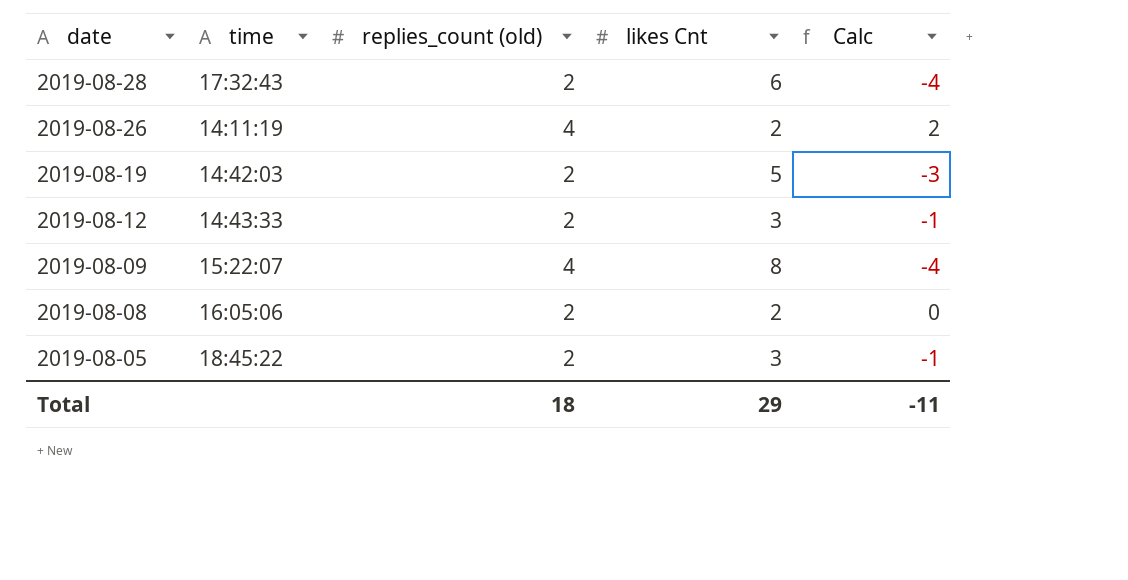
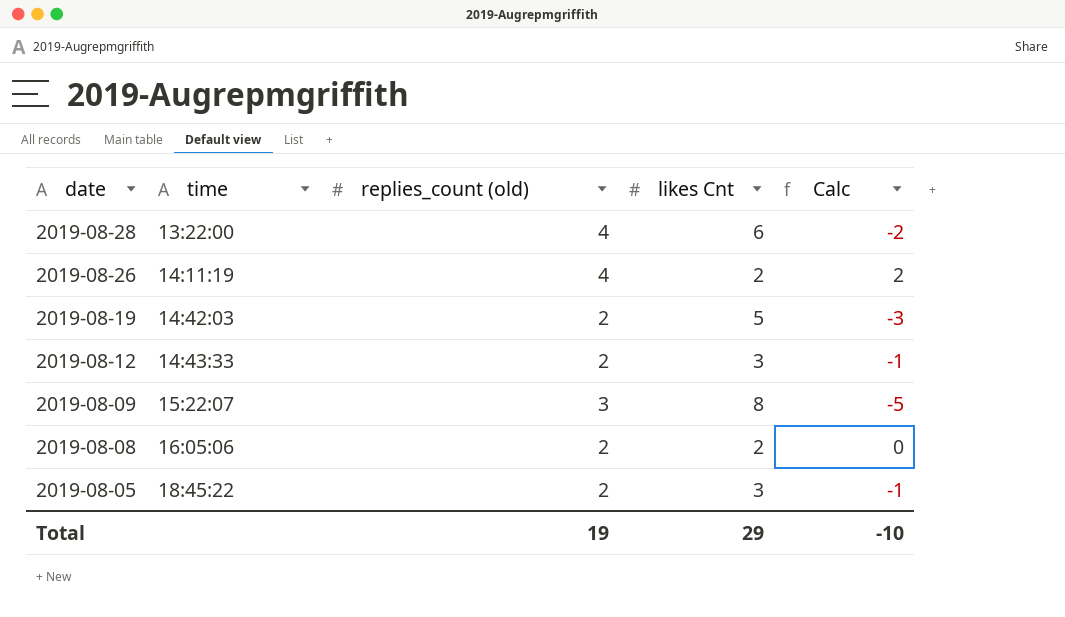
2019-08-28 | time: 17:32:43 -> 13:22:00
2019-08-28 | replies_count (old): 2 -> 4
2019-08-28 | Calc: -4 -> -2
2019-08-09 | replies_count (old): 4 -> 3
2019-08-09 | Calc: -4 -> -5
Total | replies_count (old): 18 -> 19
Total | Calc: -11 -> -10

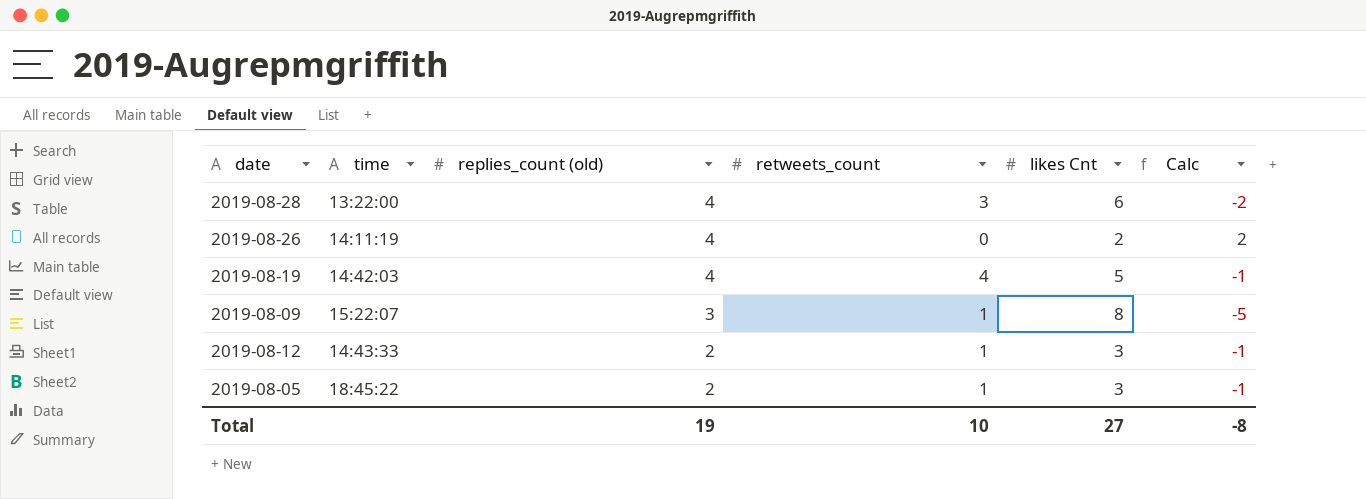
row order: date descending -> replies_count (old) descending
column retweets_count | position: none -> 4
row 2019-08-08: 16:05:06 | 2 | 2 | 0 -> none
2019-08-19 | replies_count (old): 2 -> 4
2019-08-19 | Calc: -3 -> -1
Total | likes Cnt: 29 -> 27
Total | Calc: -10 -> -8

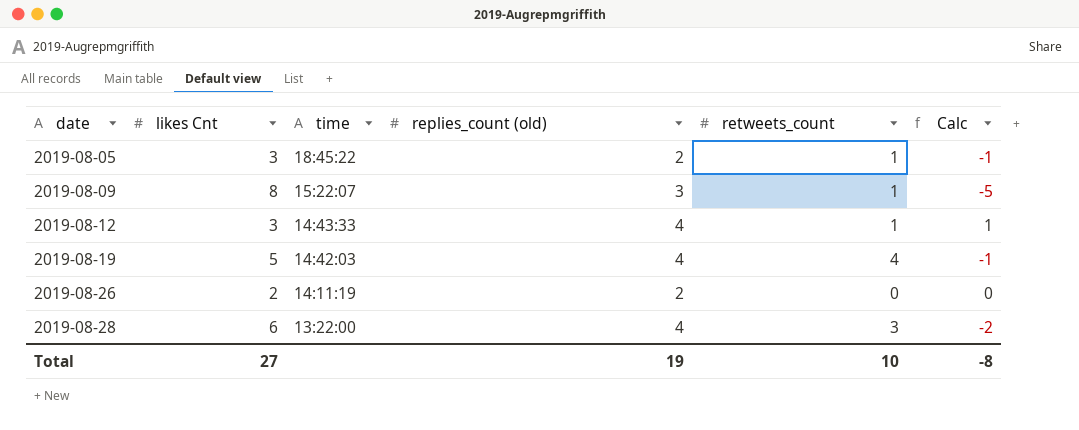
row order: replies_count (old) descending -> date ascending
column likes Cnt | position: 5 -> 2
2019-08-12 | replies_count (old): 2 -> 4
2019-08-12 | Calc: -1 -> 1
2019-08-26 | replies_count (old): 4 -> 2
2019-08-26 | Calc: 2 -> 0

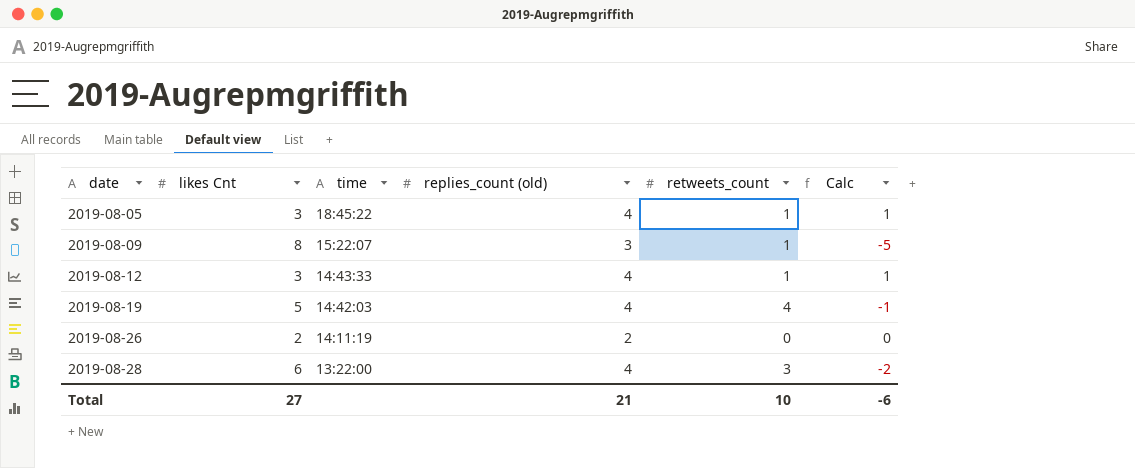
2019-08-05 | replies_count (old): 2 -> 4
2019-08-05 | Calc: -1 -> 1
Total | replies_count (old): 19 -> 21
Total | Calc: -8 -> -6

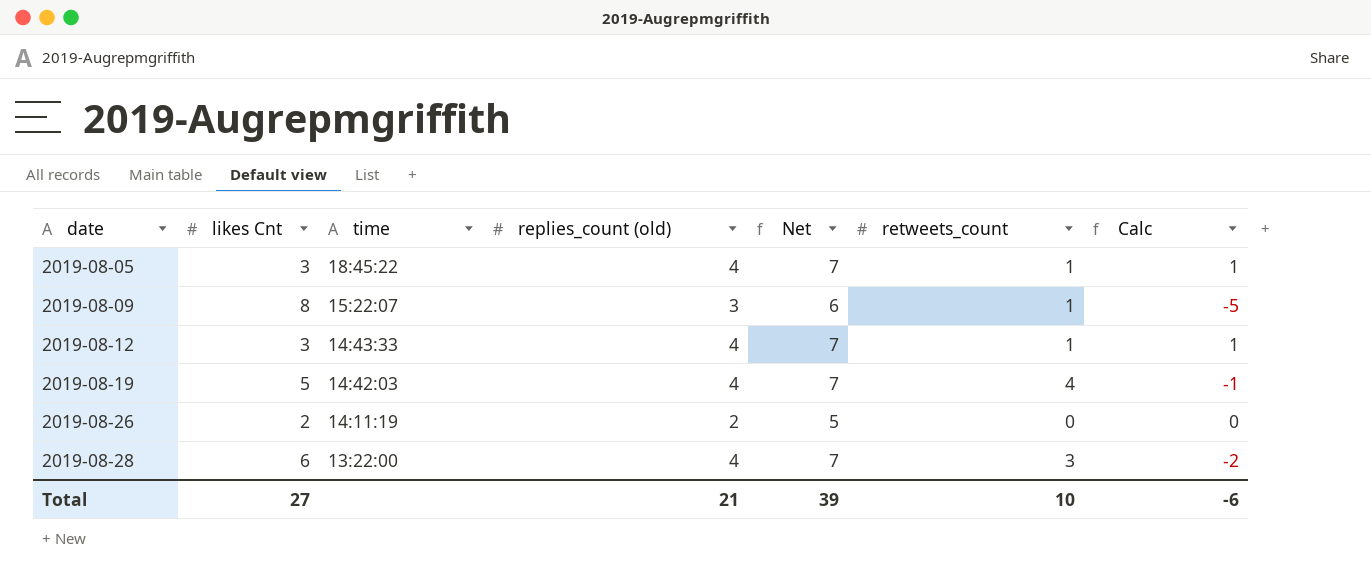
column Net | formula: none -> [replies_count (old)] + 3

